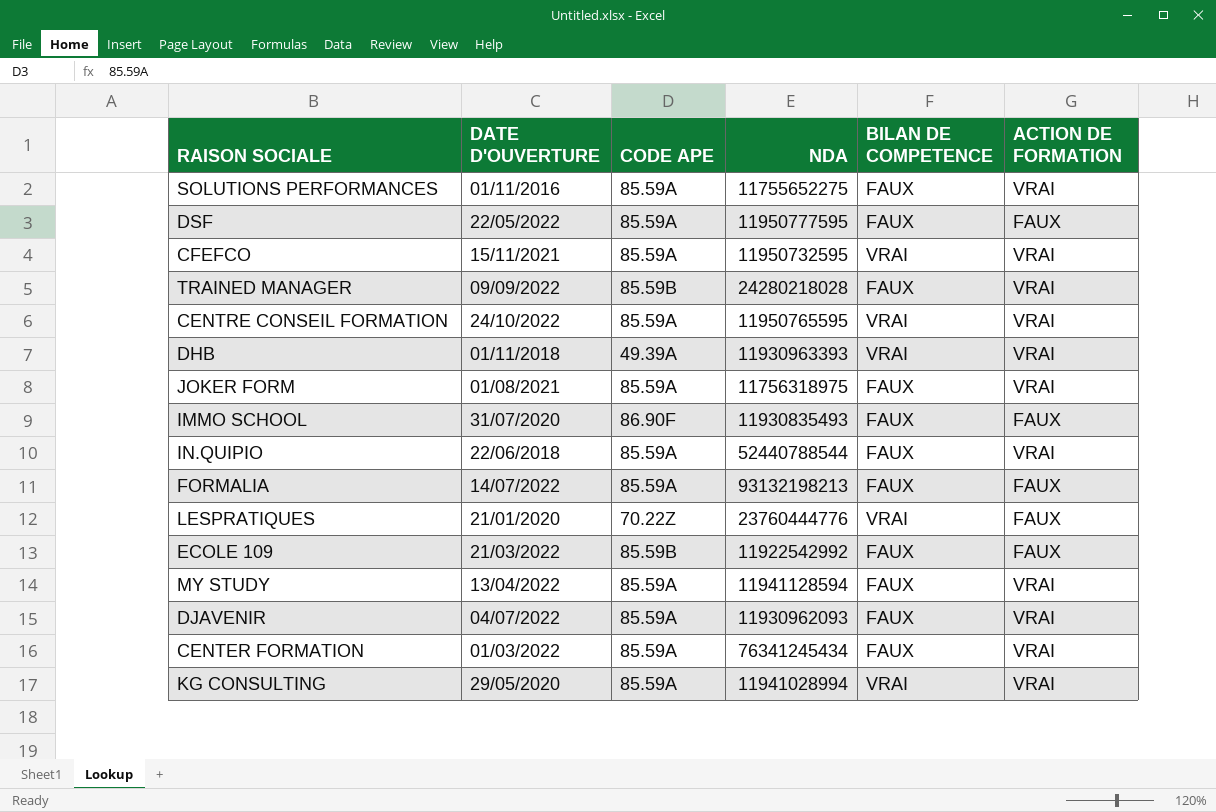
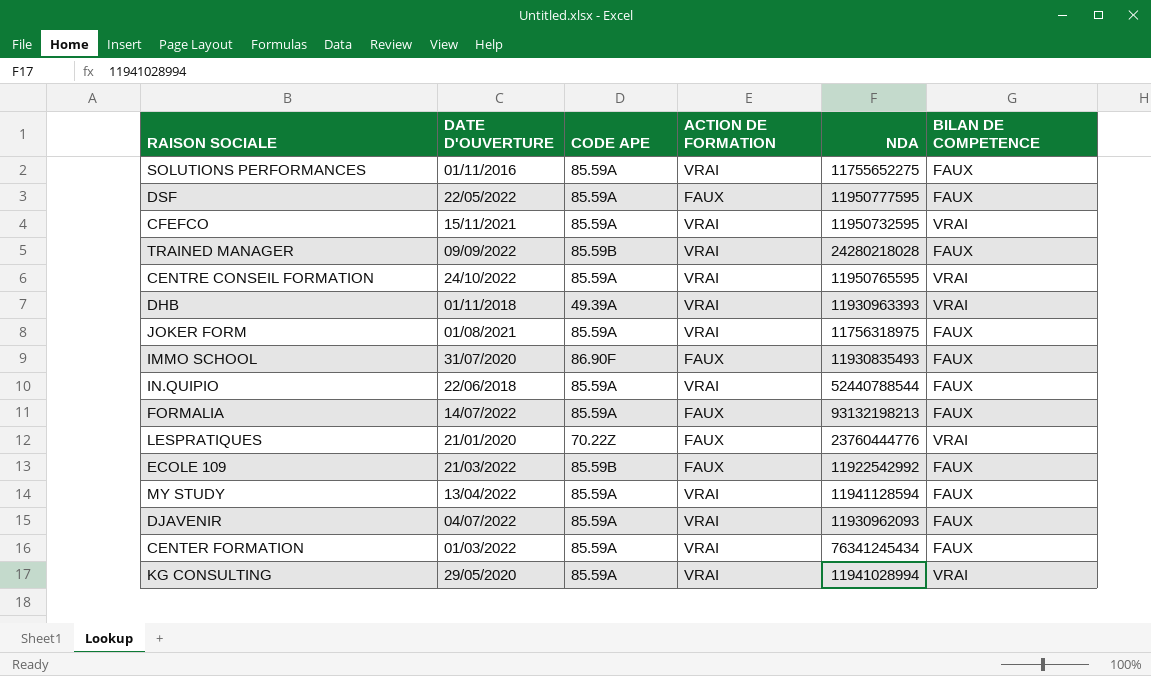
column ACTION DE FORMATION | position: 6 -> 4

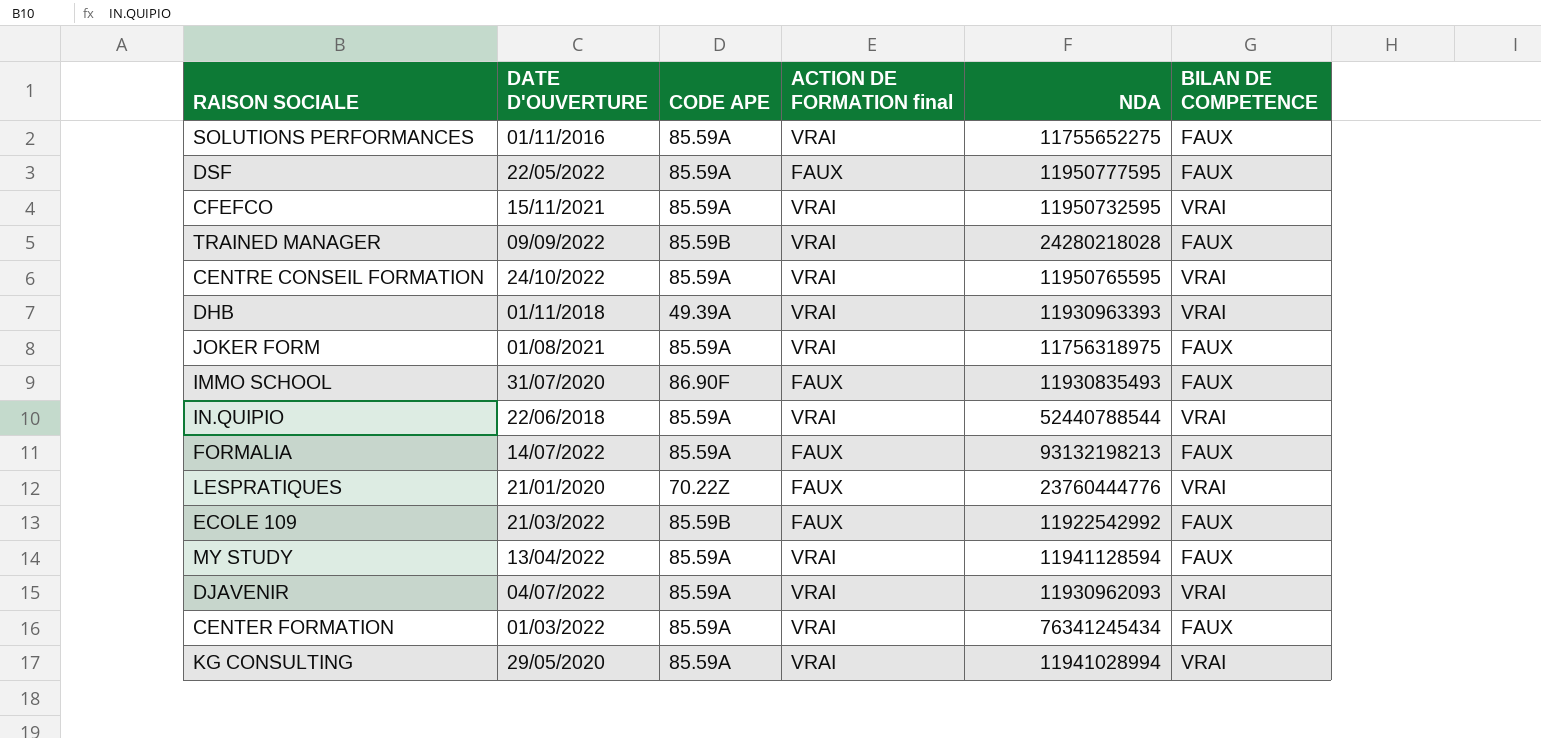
column name: ACTION DE FORMATION -> ACTION DE FORMATION final
IN.QUIPIO | BILAN DE COMPETENCE: FAUX -> VRAI
DJAVENIR | BILAN DE COMPETENCE: FAUX -> VRAI

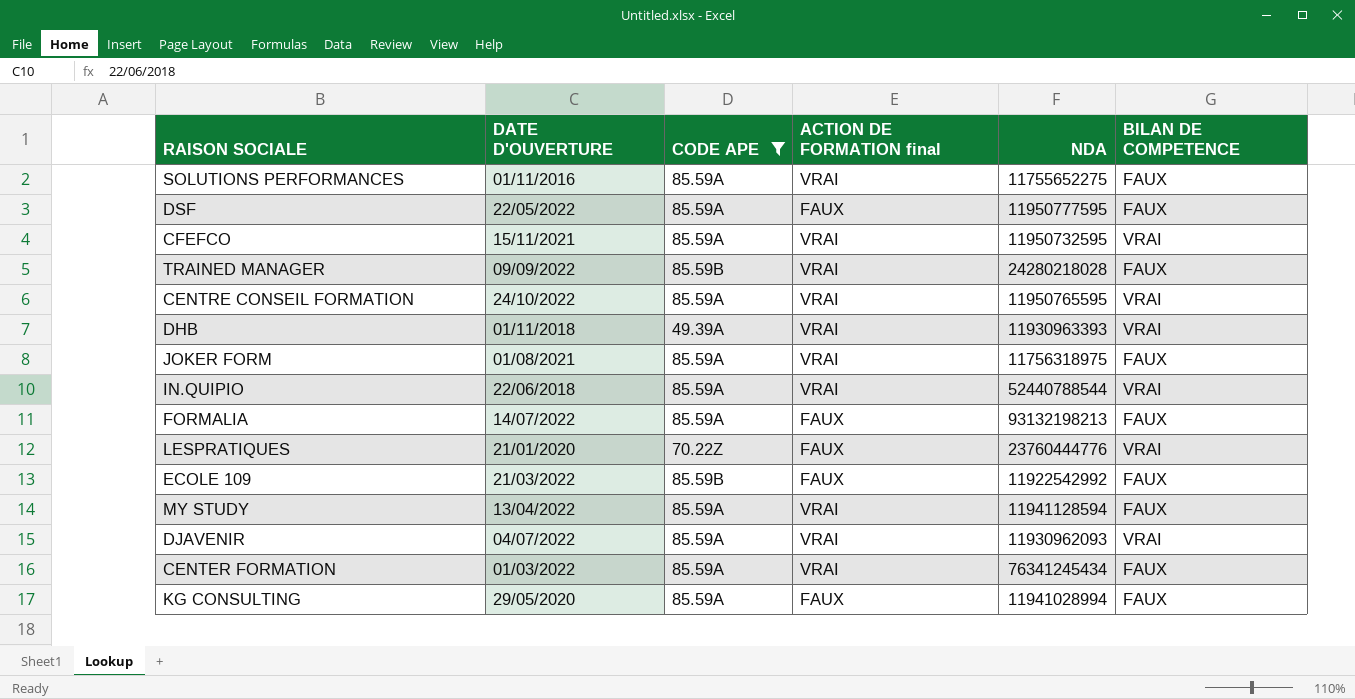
filter: none -> CODE APE != 86.90F
KG CONSULTING | ACTION DE FORMATION final: VRAI -> FAUX
KG CONSULTING | BILAN DE COMPETENCE: VRAI -> FAUX

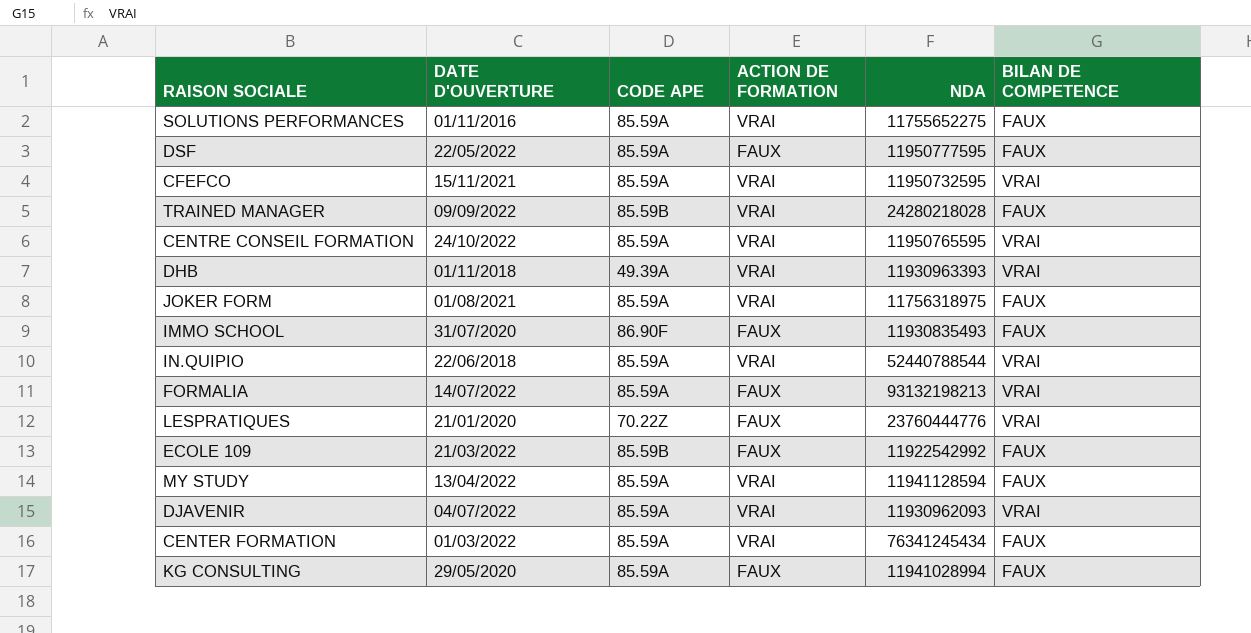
filter: CODE APE != 86.90F -> none
column name: ACTION DE FORMATION final -> ACTION DE FORMATION
FORMALIA | BILAN DE COMPETENCE: FAUX -> VRAI

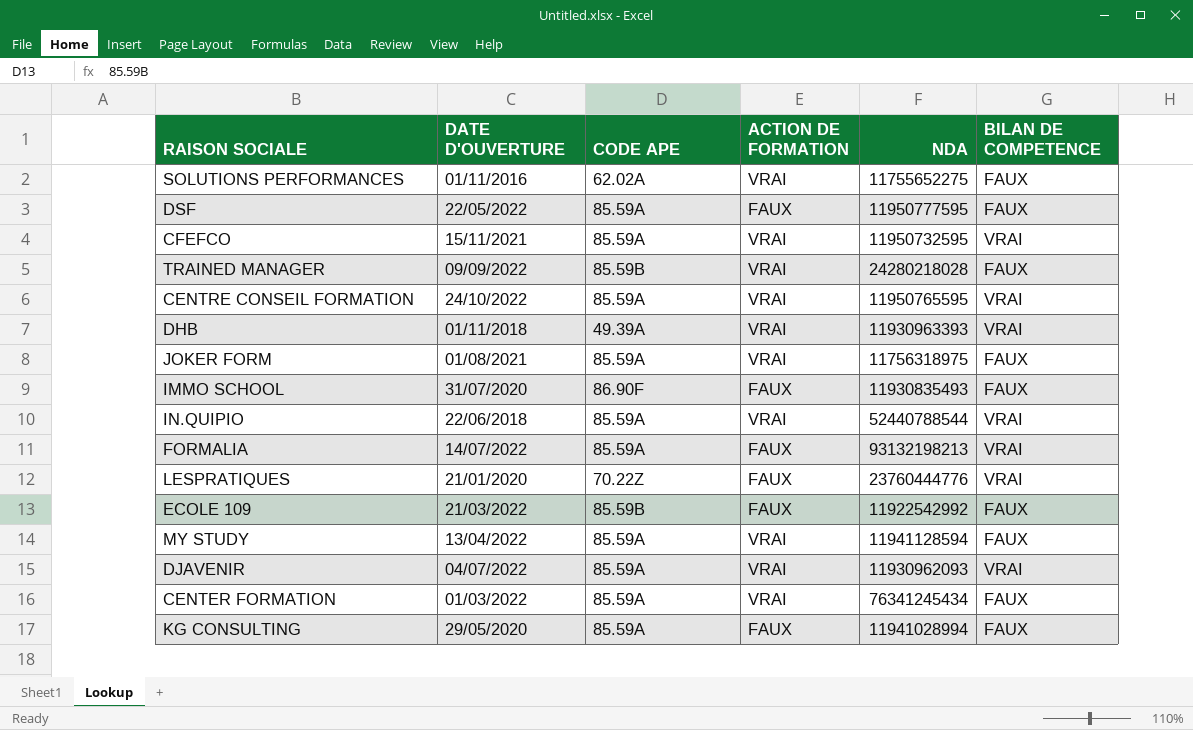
SOLUTIONS PERFORMANCES | CODE APE: 85.59A -> 62.02A

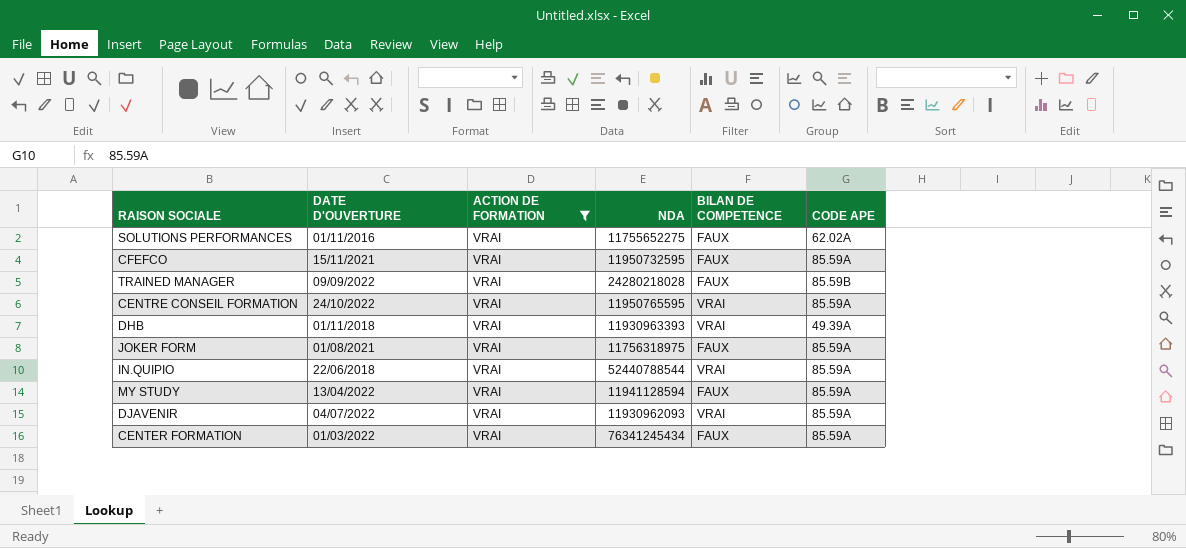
filter: none -> ACTION DE FORMATION = VRAI
column CODE APE | position: 3 -> 6
CFEFCO | BILAN DE COMPETENCE: VRAI -> FAUX

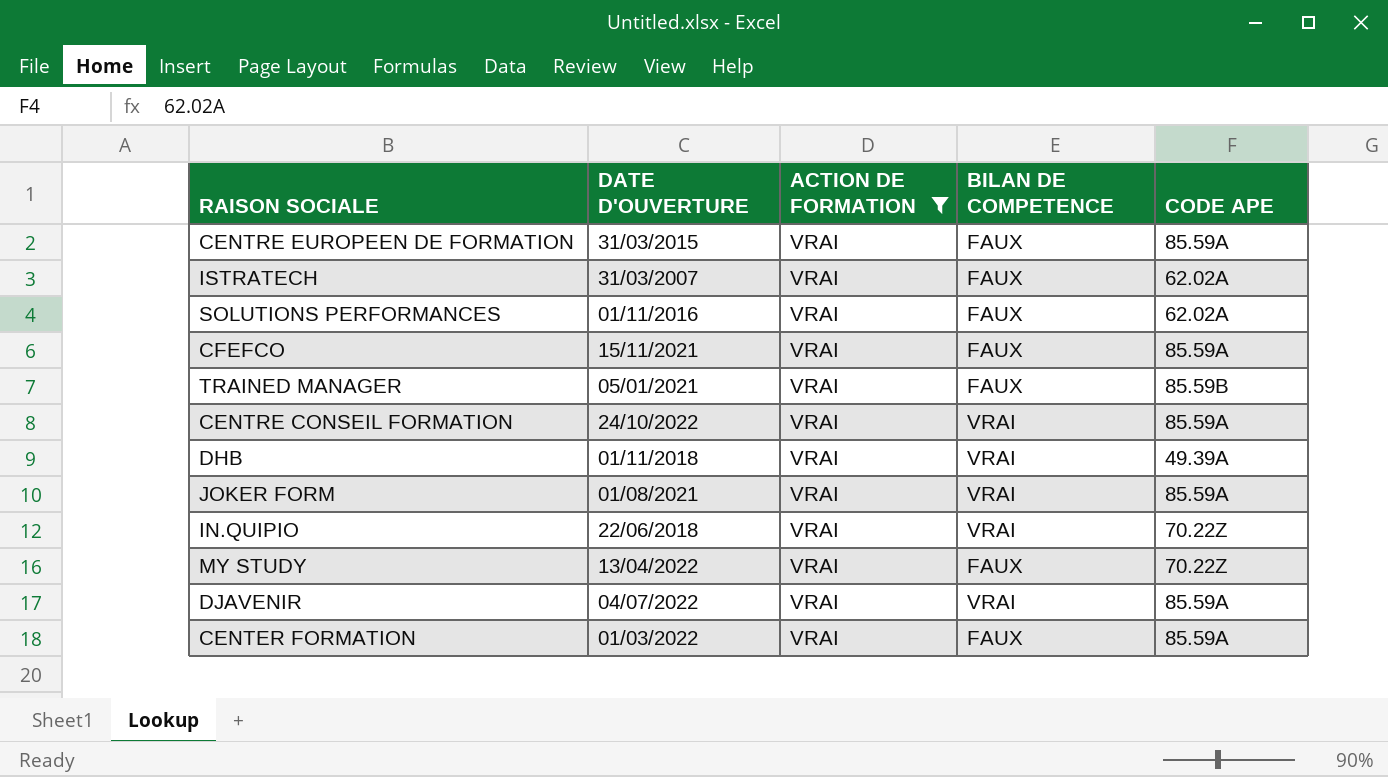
column NDA | position: 4 -> none
row CENTRE EUROPEEN DE FORMATION: none -> 31/03/2015 | VRAI | FAUX | 85.59A
row ISTRATECH: none -> 31/03/2007 | VRAI | FAUX | 62.02A
TRAINED MANAGER | DATE D'OUVERTURE: 09/09/2022 -> 05/01/2021
JOKER FORM | BILAN DE COMPETENCE: FAUX -> VRAI
IN.QUIPIO | CODE APE: 85.59A -> 70.22Z
MY STUDY | CODE APE: 85.59A -> 70.22Z

